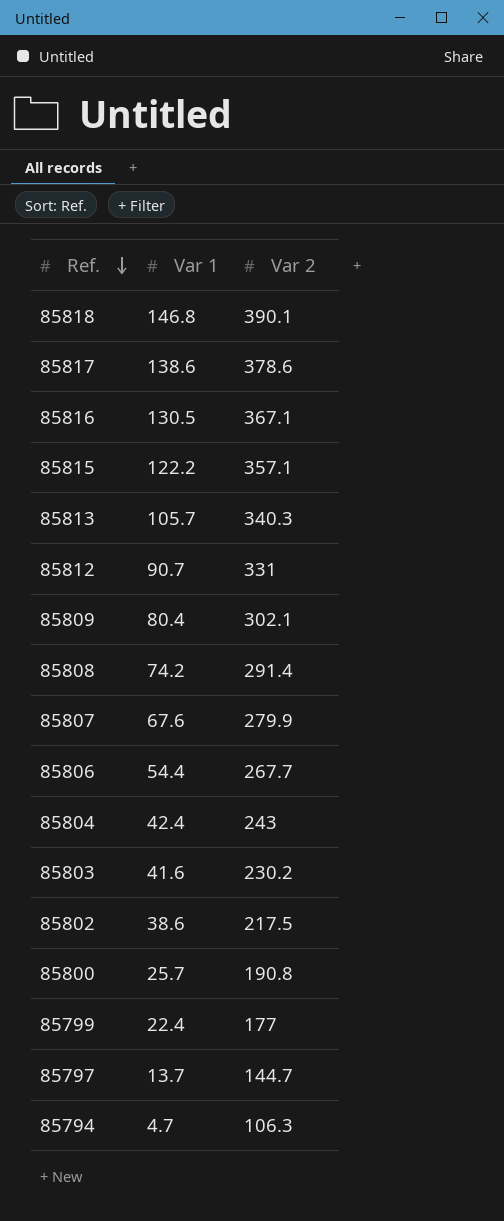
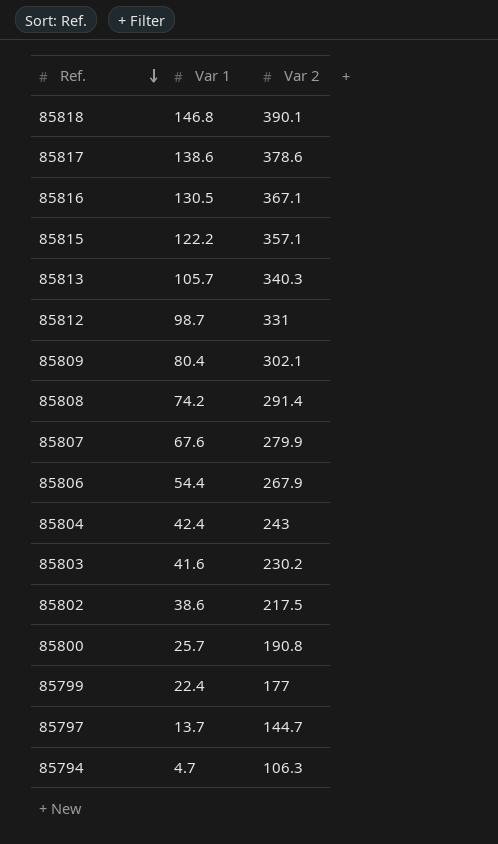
85812 | Var 1: 90.7 -> 98.7
85806 | Var 2: 267.7 -> 267.9

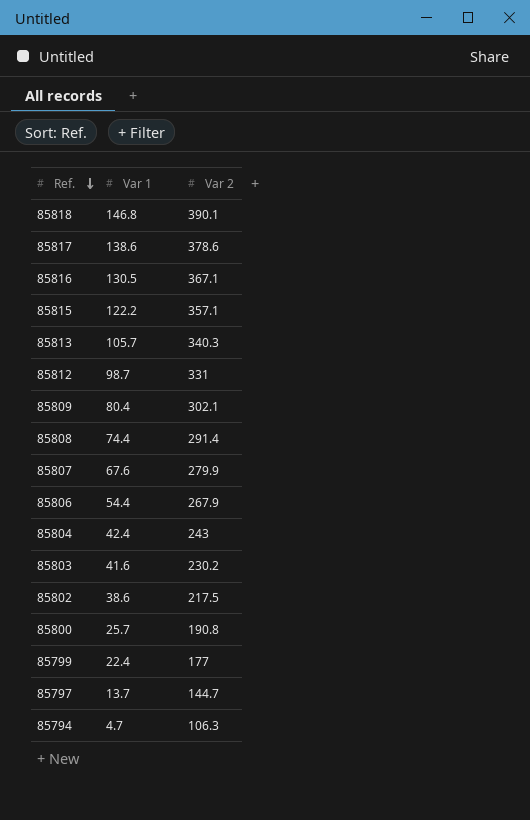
85808 | Var 1: 74.2 -> 74.4

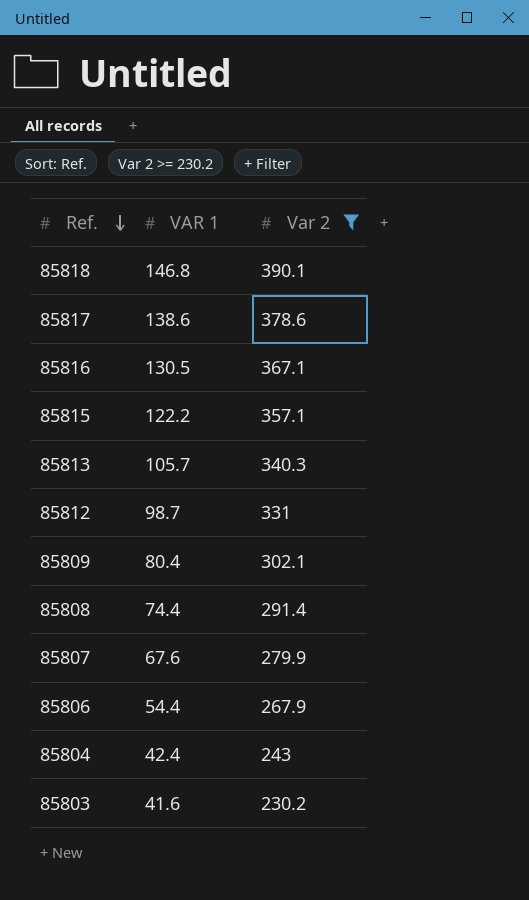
filter: none -> Var 2 >= 230.2
column name: Var 1 -> VAR 1

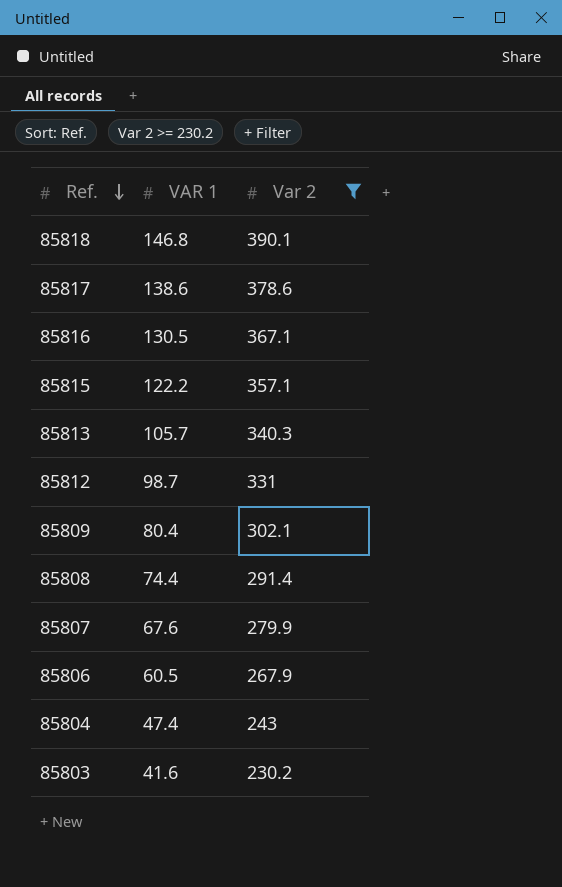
85806 | VAR 1: 54.4 -> 60.5
85804 | VAR 1: 42.4 -> 47.4

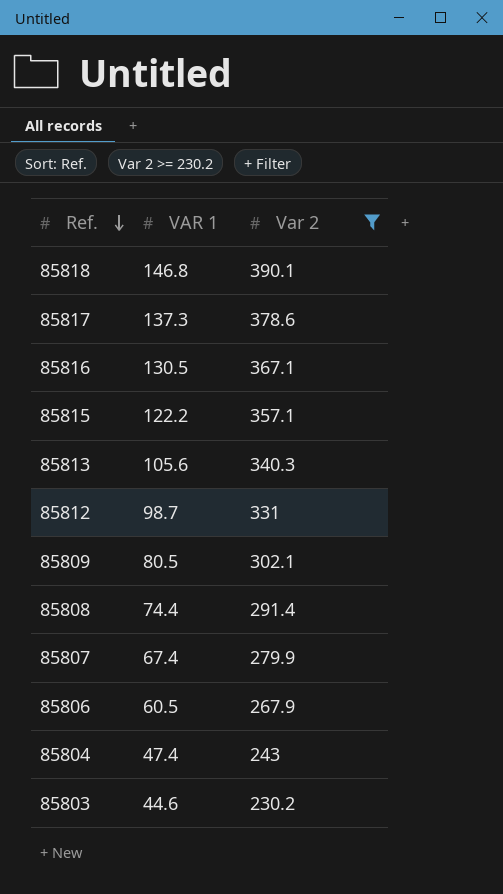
85817 | VAR 1: 138.6 -> 137.3
85813 | VAR 1: 105.7 -> 105.6
85809 | VAR 1: 80.4 -> 80.5
85807 | VAR 1: 67.6 -> 67.4
85803 | VAR 1: 41.6 -> 44.6

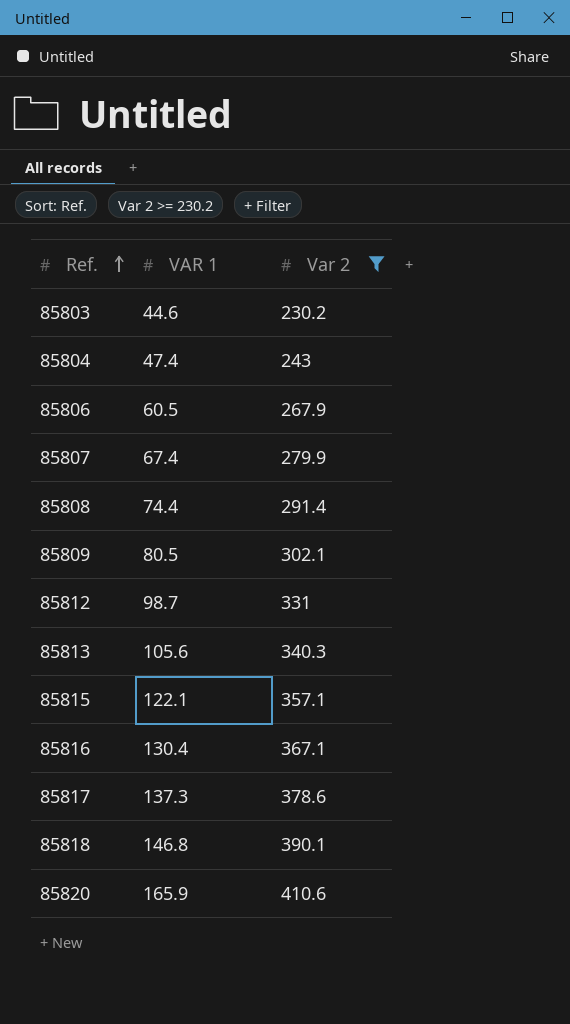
row order: Ref. descending -> Ref. ascending
85815 | VAR 1: 122.2 -> 122.1
85816 | VAR 1: 130.5 -> 130.4
row 85820: none -> 165.9 | 410.6

